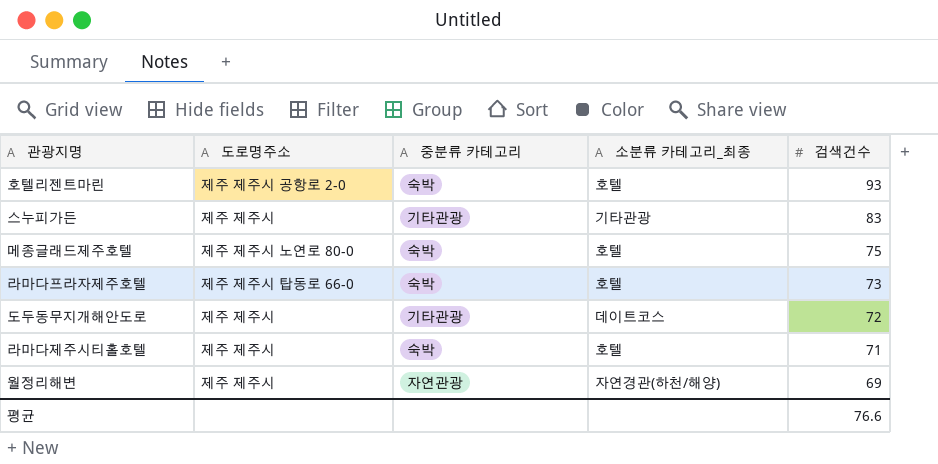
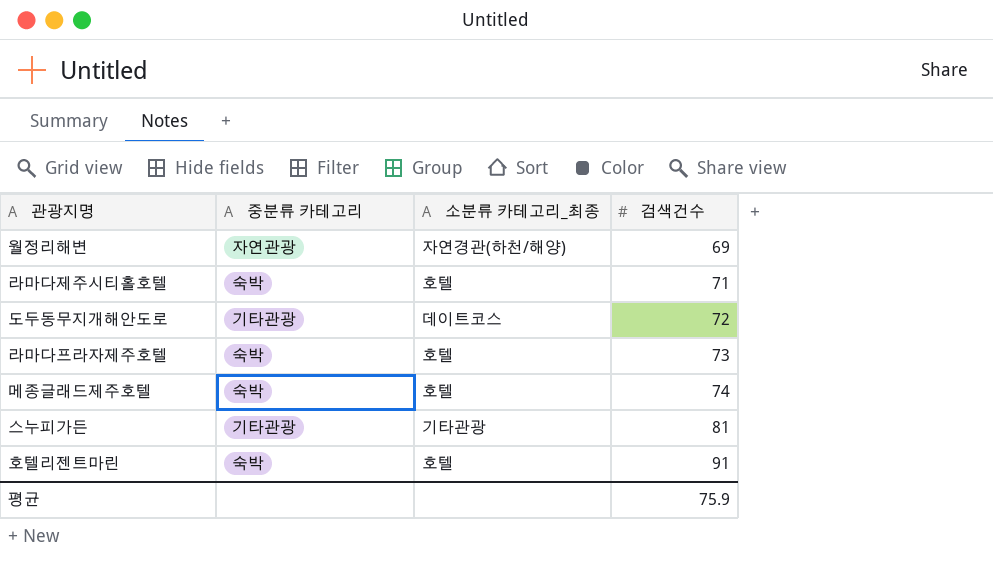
row order: 검색건수 descending -> 검색건수 ascending
column 도로명주소 | position: 2 -> none
메종글래드제주호텔 | 검색건수: 75 -> 74
스누피가든 | 검색건수: 83 -> 81
호텔리젠트마린 | 검색건수: 93 -> 91
평균 | 검색건수: 76.6 -> 75.9

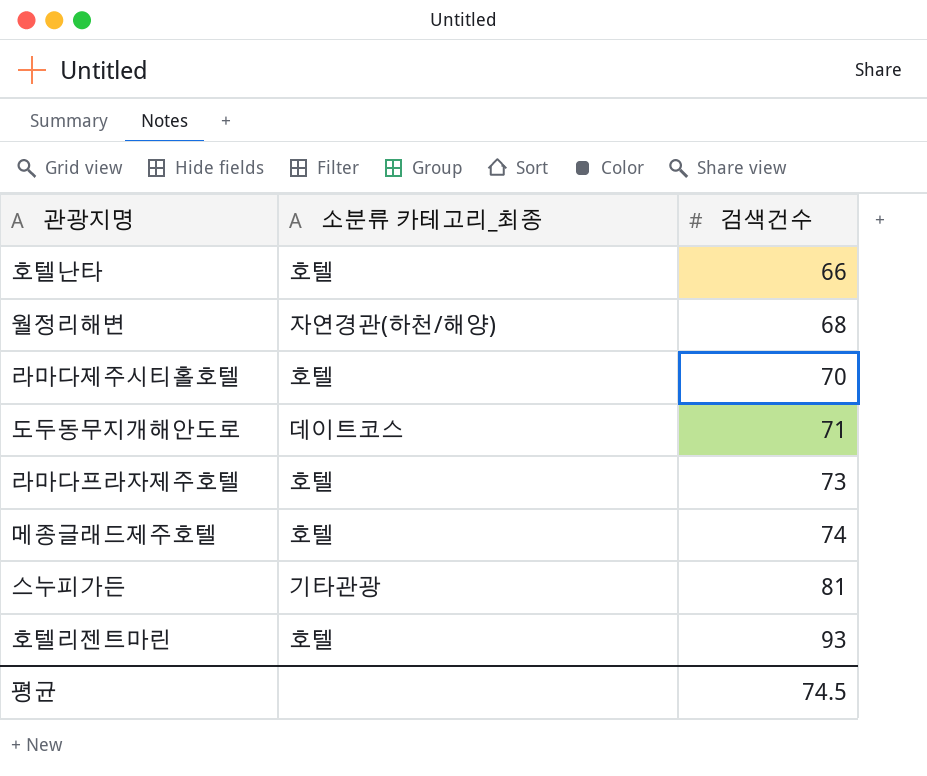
column 중분류 카테고리 | position: 2 -> none
row 호텔난타: none -> 호텔 | 66
월정리해변 | 검색건수: 69 -> 68
라마다제주시티홀호텔 | 검색건수: 71 -> 70
도두동무지개해안도로 | 검색건수: 72 -> 71
호텔리젠트마린 | 검색건수: 91 -> 93
평균 | 검색건수: 75.9 -> 74.5

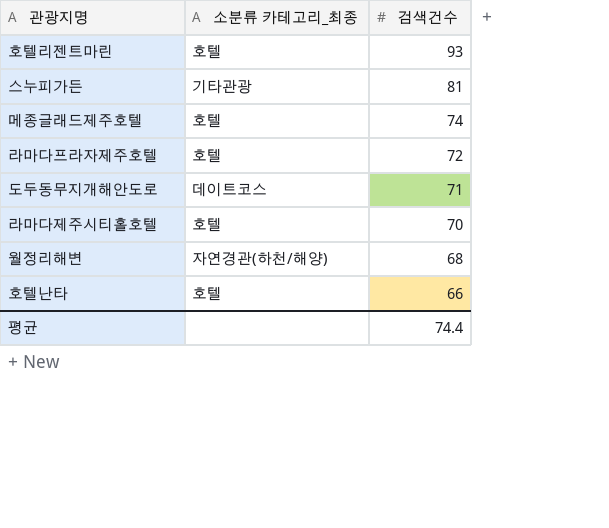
row order: 검색건수 ascending -> 검색건수 descending
라마다프라자제주호텔 | 검색건수: 73 -> 72
평균 | 검색건수: 74.5 -> 74.4

